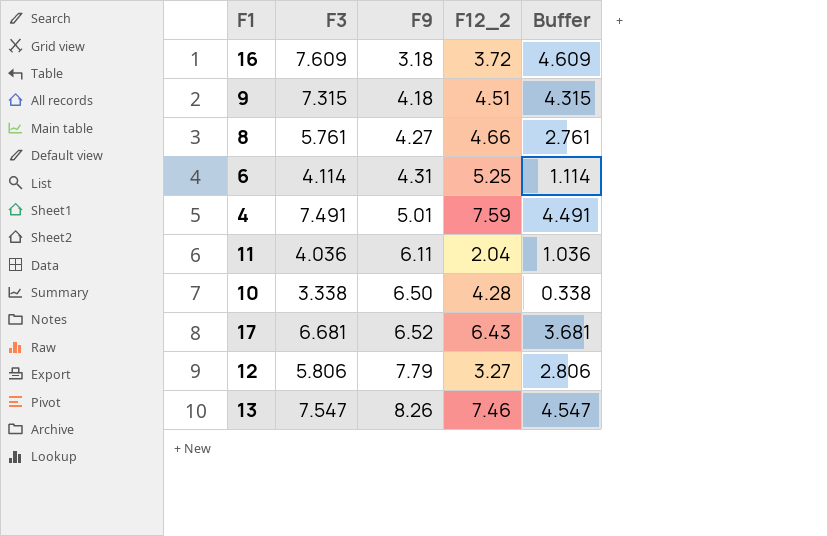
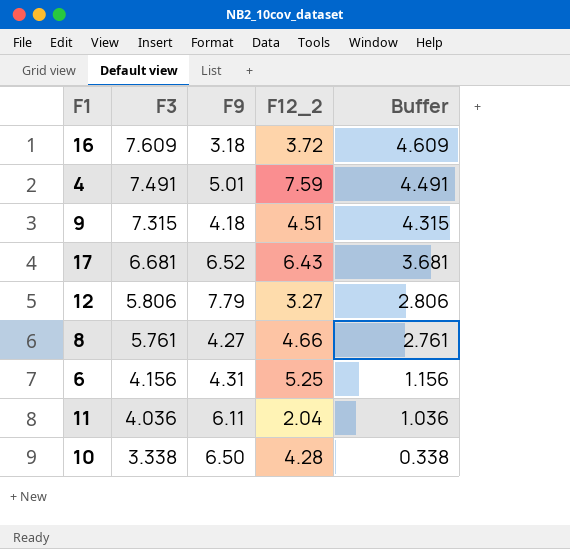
row order: F9 ascending -> F3 descending
row 13: 7.547 | 8.26 | 7.46 | 4.547 -> none
6 | F3: 4.114 -> 4.156
6 | Buffer: 1.114 -> 1.156

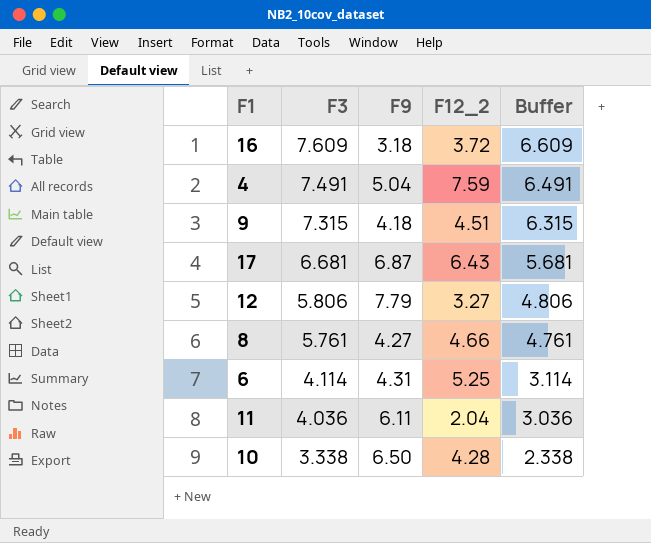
column Buffer | formula: [F3] - 3 -> [F3] - 1
4 | F9: 5.01 -> 5.04
17 | F9: 6.52 -> 6.87
6 | F3: 4.156 -> 4.114

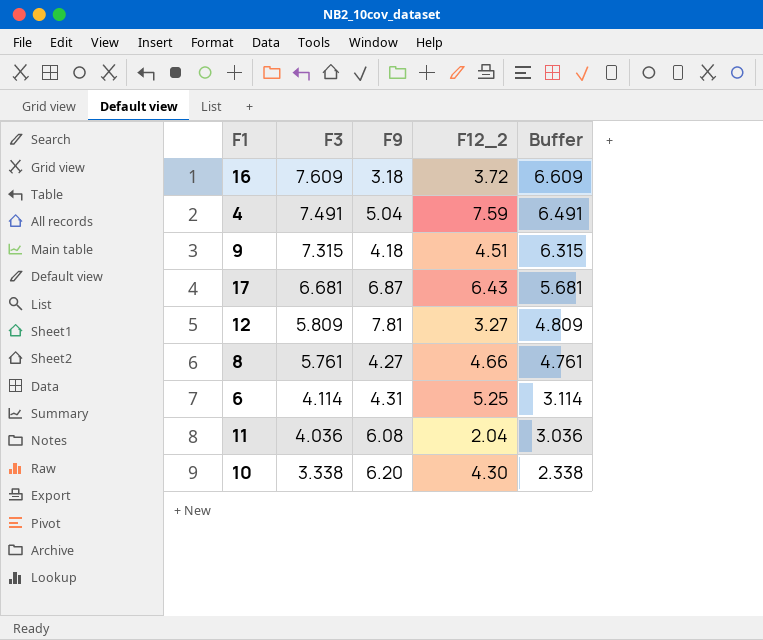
12 | F3: 5.806 -> 5.809
12 | F9: 7.79 -> 7.81
12 | Buffer: 4.806 -> 4.809
11 | F9: 6.11 -> 6.08
10 | F9: 6.50 -> 6.20
10 | F12_2: 4.28 -> 4.30

